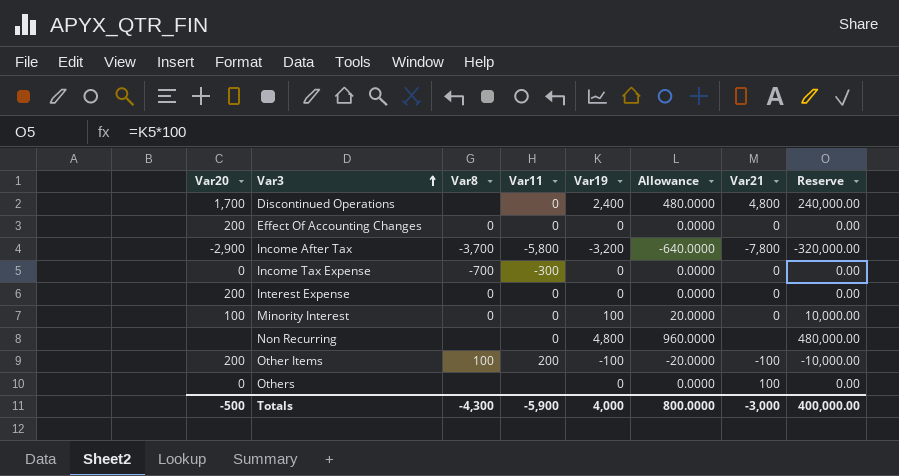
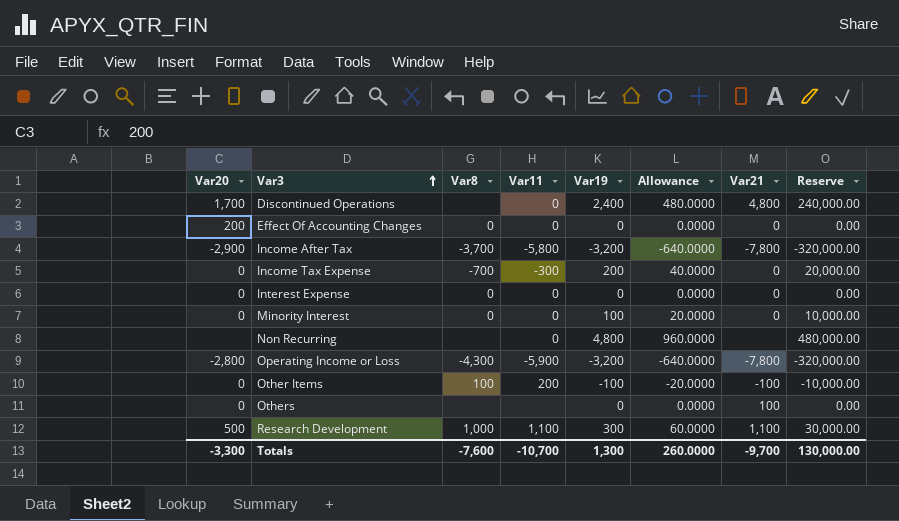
Income Tax Expense | Var19: 0 -> 200
Income Tax Expense | Allowance: 0.0000 -> 40.0000
Income Tax Expense | Reserve: 0.00 -> 20,000.00
Interest Expense | Var20: 200 -> 0
Minority Interest | Var20: 100 -> 0
row Operating Income or Loss: none -> -2,800 | -4,300 | -5,900 | -3,200 | -640.0000 | -7,800 | -320,000.00
Other Items | Var20: 200 -> 0
row Research Development: none -> 500 | 1,000 | 1,100 | 300 | 60.0000 | 1,100 | 30,000.00
Totals | Var20: -500 -> -3,300
Totals | Var8: -4,300 -> -7,600
Totals | Var11: -5,900 -> -10,700
Totals | Var19: 4,000 -> 1,300
Totals | Allowance: 800.0000 -> 260.0000
Totals | Var21: -3,000 -> -9,700
Totals | Reserve: 400,000.00 -> 130,000.00

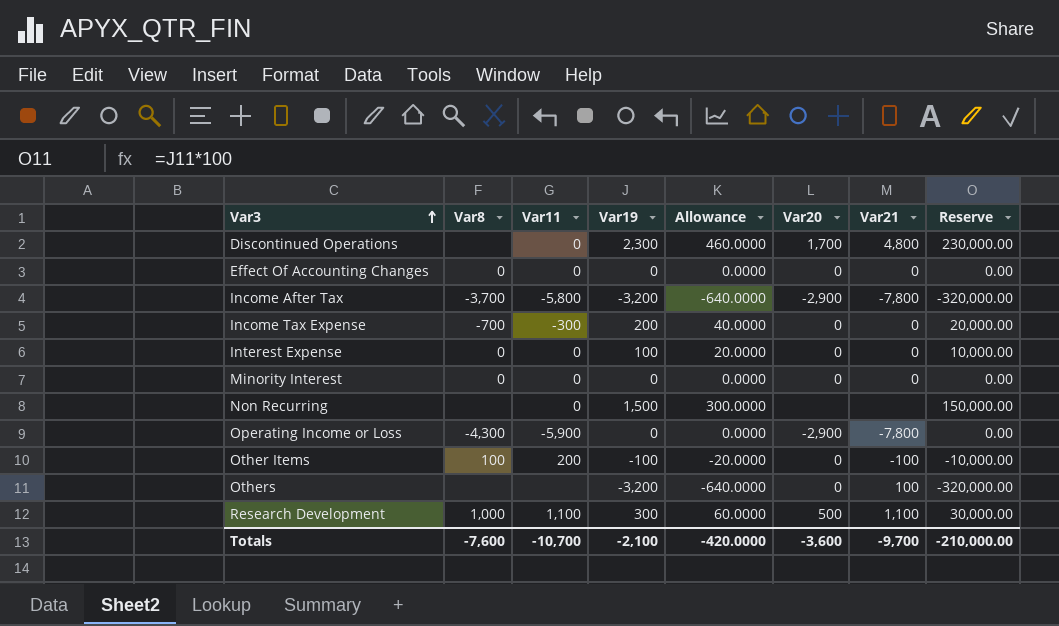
column Var20 | position: 1 -> 6
Discontinued Operations | Var19: 2,400 -> 2,300
Discontinued Operations | Allowance: 480.0000 -> 460.0000
Discontinued Operations | Reserve: 240,000.00 -> 230,000.00
Effect Of Accounting Changes | Var20: 200 -> 0
Interest Expense | Var19: 0 -> 100
Interest Expense | Allowance: 0.0000 -> 20.0000
Interest Expense | Reserve: 0.00 -> 10,000.00
Minority Interest | Var19: 100 -> 0
Minority Interest | Allowance: 20.0000 -> 0.0000
Minority Interest | Reserve: 10,000.00 -> 0.00
Non Recurring | Var19: 4,800 -> 1,500
Non Recurring | Allowance: 960.0000 -> 300.0000
Non Recurring | Reserve: 480,000.00 -> 150,000.00
Operating Income or Loss | Var19: -3,200 -> 0
Operating Income or Loss | Allowance: -640.0000 -> 0.0000
Operating Income or Loss | Var20: -2,800 -> -2,900
Operating Income or Loss | Reserve: -320,000.00 -> 0.00
Others | Var19: 0 -> -3,200
Others | Allowance: 0.0000 -> -640.0000
Others | Reserve: 0.00 -> -320,000.00
Totals | Var19: 1,300 -> -2,100
Totals | Allowance: 260.0000 -> -420.0000
Totals | Var20: -3,300 -> -3,600
Totals | Reserve: 130,000.00 -> -210,000.00

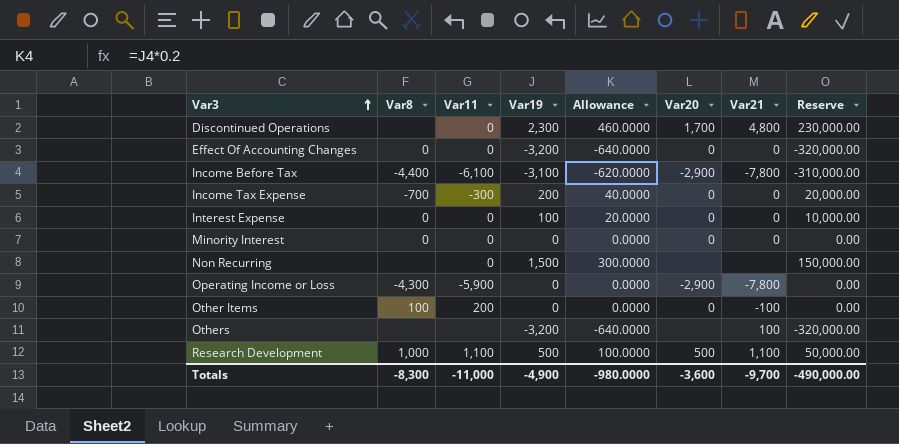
row Income After Tax: -3,700 | -5,800 | -3,200 | -640.0000 | -2,900 | -7,800 | -320,000.00 -> none
Effect Of Accounting Changes | Var19: 0 -> -3,200
Effect Of Accounting Changes | Allowance: 0.0000 -> -640.0000
Effect Of Accounting Changes | Reserve: 0.00 -> -320,000.00
row Income Before Tax: none -> -4,400 | -6,100 | -3,100 | -620.0000 | -2,900 | -7,800 | -310,000.00
Other Items | Var19: -100 -> 0
Other Items | Allowance: -20.0000 -> 0.0000
Other Items | Reserve: -10,000.00 -> 0.00
Others | Var20: 0 -> none
Research Development | Var19: 300 -> 500
Research Development | Allowance: 60.0000 -> 100.0000
Research Development | Reserve: 30,000.00 -> 50,000.00
Totals | Var8: -7,600 -> -8,300
Totals | Var11: -10,700 -> -11,000
Totals | Var19: -2,100 -> -4,900
Totals | Allowance: -420.0000 -> -980.0000
Totals | Reserve: -210,000.00 -> -490,000.00

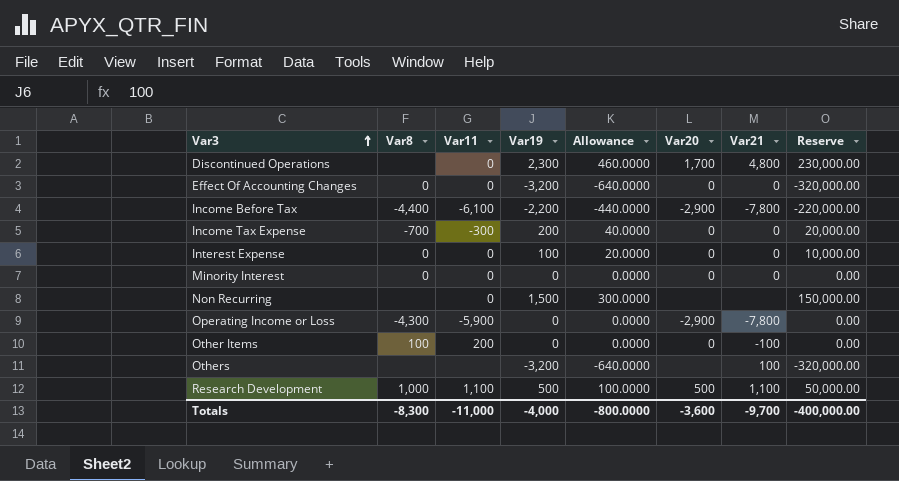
Income Before Tax | Var19: -3,100 -> -2,200
Income Before Tax | Allowance: -620.0000 -> -440.0000
Income Before Tax | Reserve: -310,000.00 -> -220,000.00
Totals | Var19: -4,900 -> -4,000
Totals | Allowance: -980.0000 -> -800.0000
Totals | Reserve: -490,000.00 -> -400,000.00

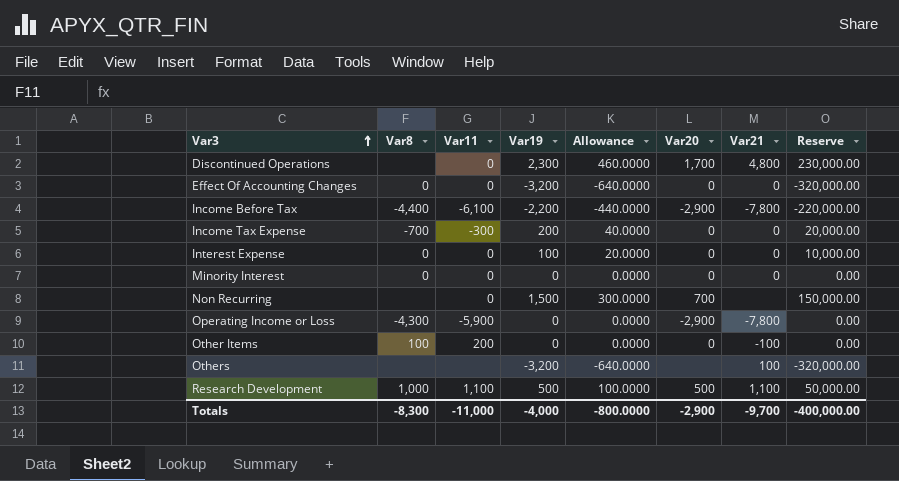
Non Recurring | Var20: none -> 700
Totals | Var20: -3,600 -> -2,900

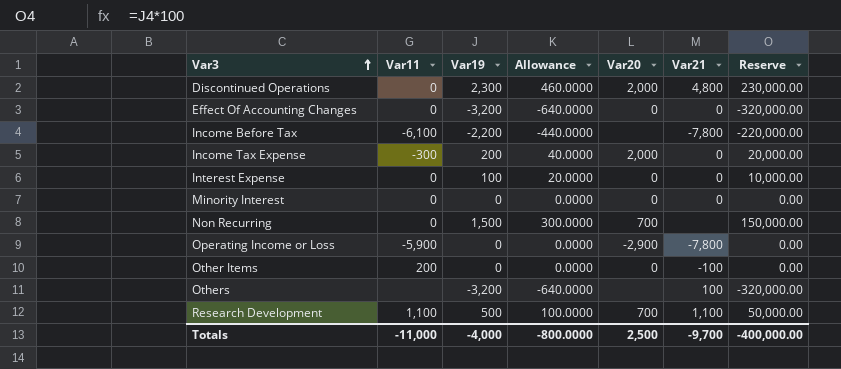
column Var8 | position: 2 -> none
Discontinued Operations | Var20: 1,700 -> 2,000
Income Before Tax | Var20: -2,900 -> none
Income Tax Expense | Var20: 0 -> 2,000
Research Development | Var20: 500 -> 700
Totals | Var20: -2,900 -> 2,500

